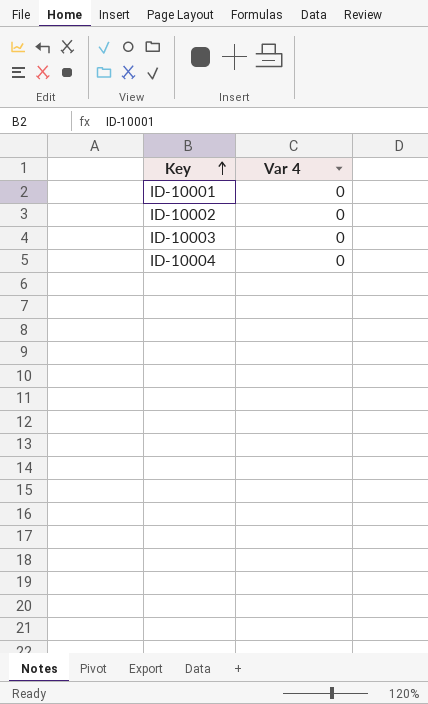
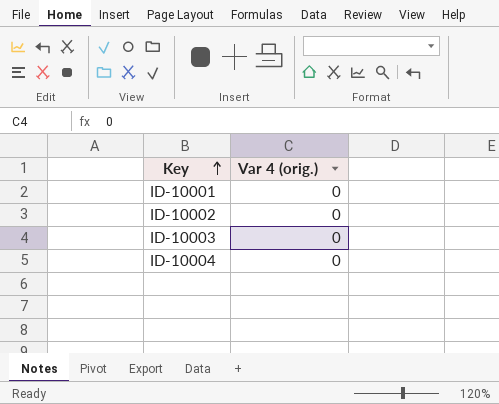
column name: Var 4 -> Var 4 (orig.)

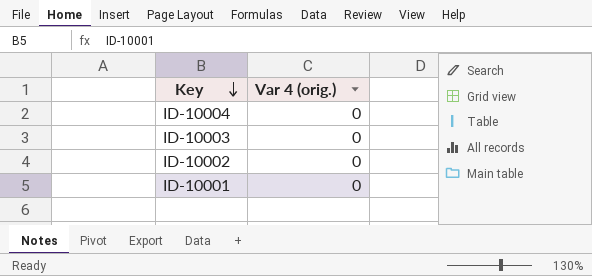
row order: Key ascending -> Key descending

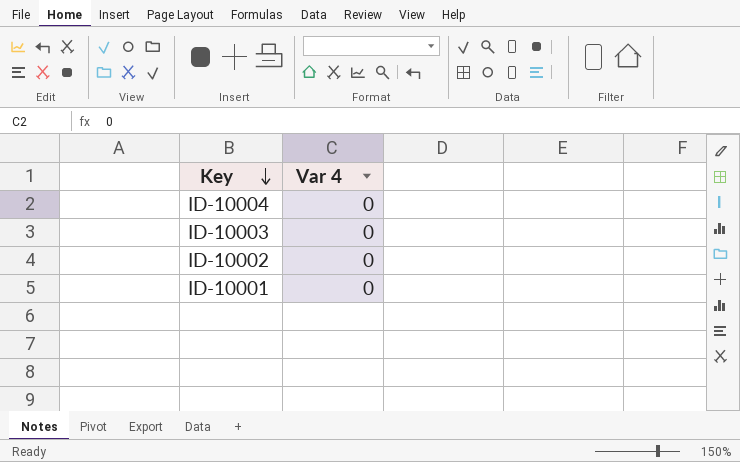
column name: Var 4 (orig.) -> Var 4

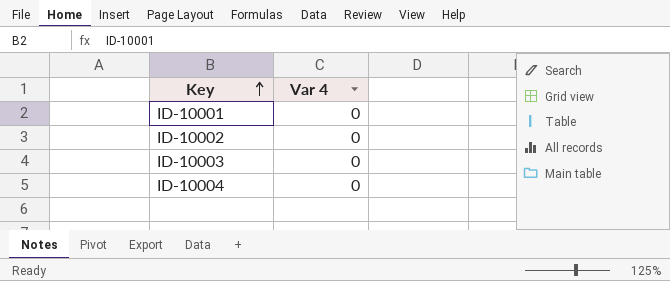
row order: Key descending -> Key ascending

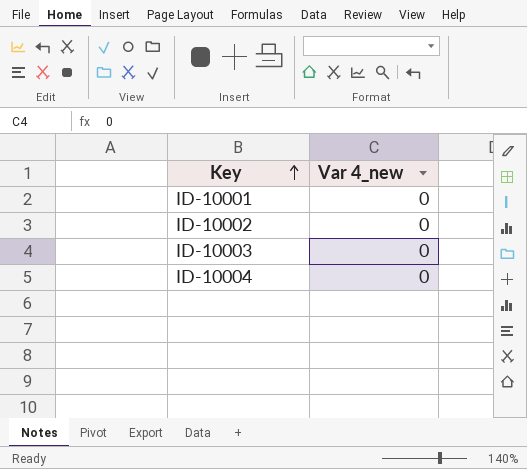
column name: Var 4 -> Var 4_new

